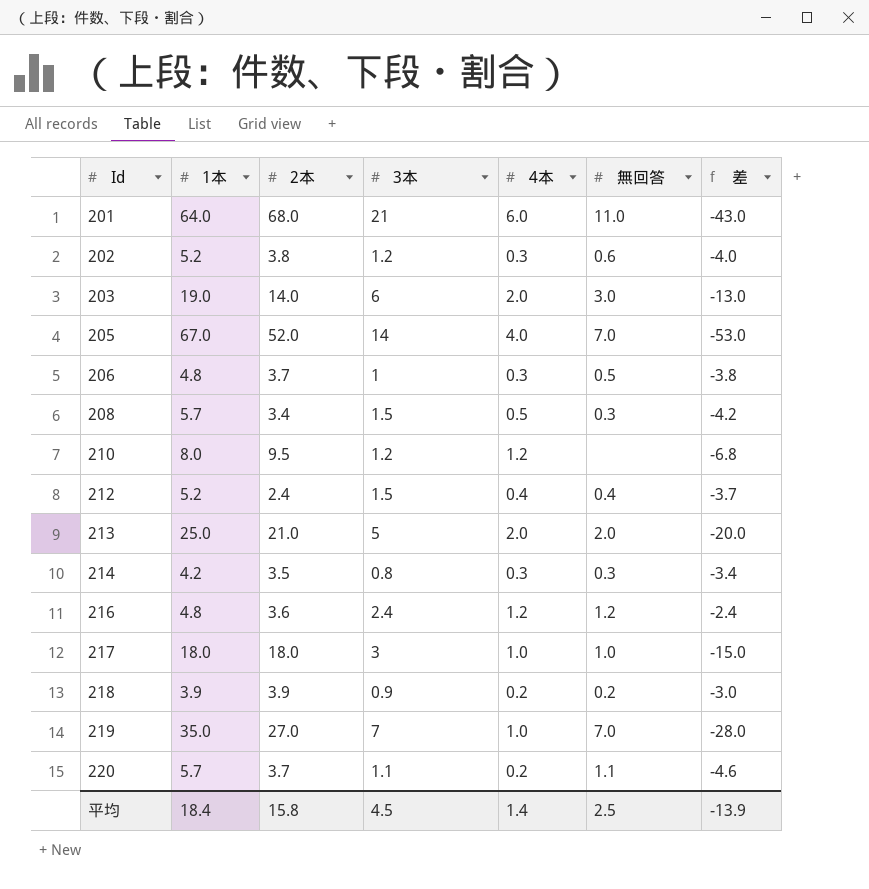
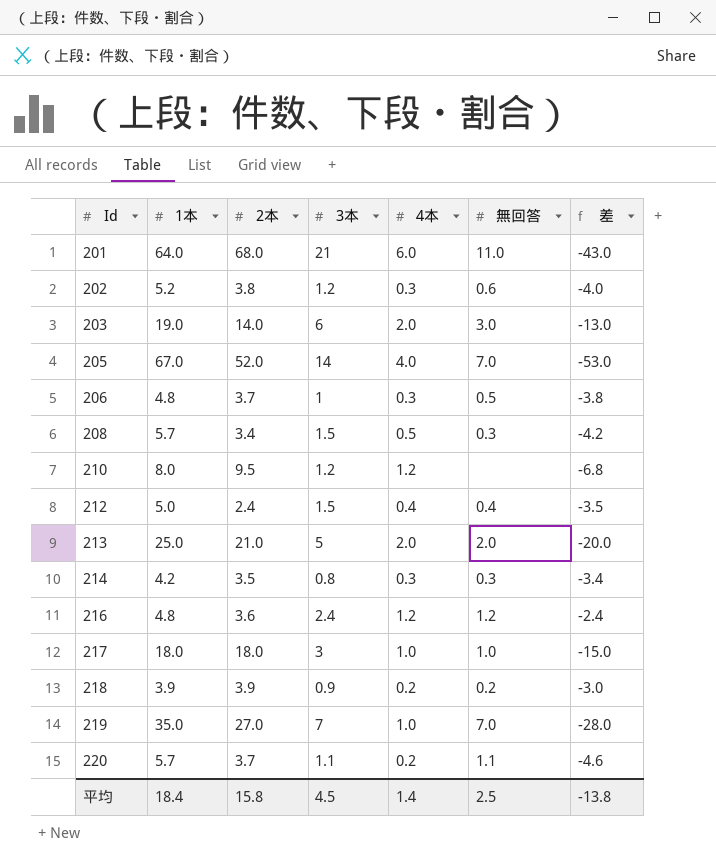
212 | 1本: 5.2 -> 5.0
212 | 差: -3.7 -> -3.5
平均 | 差: -13.9 -> -13.8

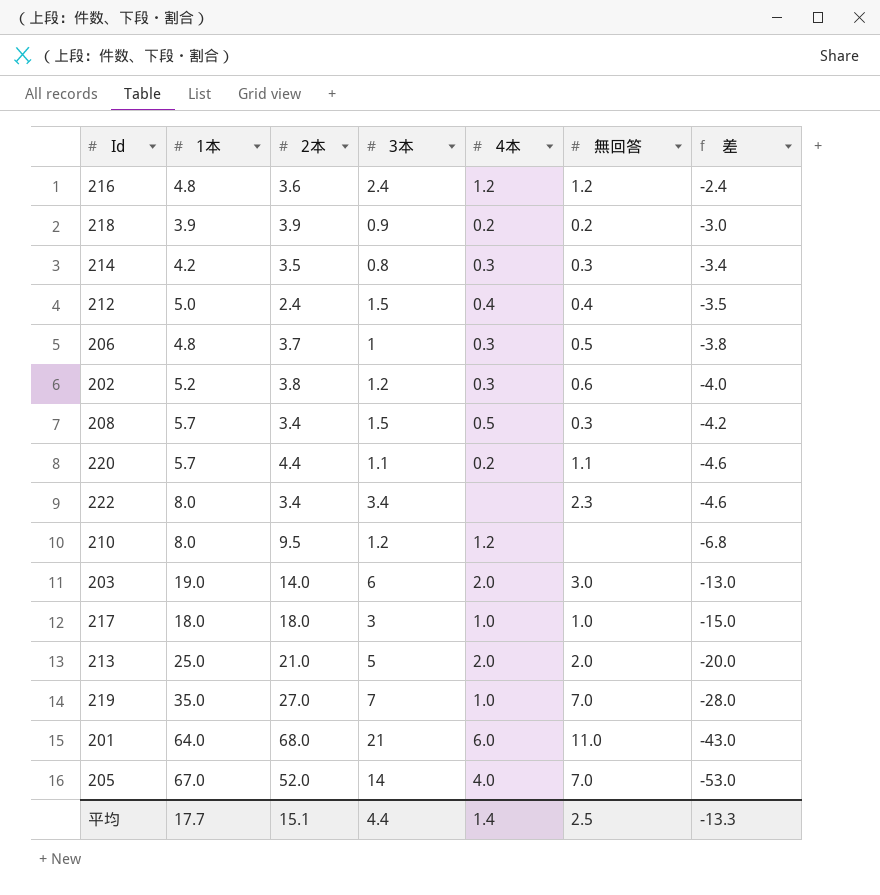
row order: Id ascending -> 差 descending
220 | 2本: 3.7 -> 4.4
row 222: none -> 8.0 | 3.4 | 3.4 | none | 2.3 | -4.6
平均 | 1本: 18.4 -> 17.7
平均 | 2本: 15.8 -> 15.1
平均 | 3本: 4.5 -> 4.4
平均 | 差: -13.8 -> -13.3

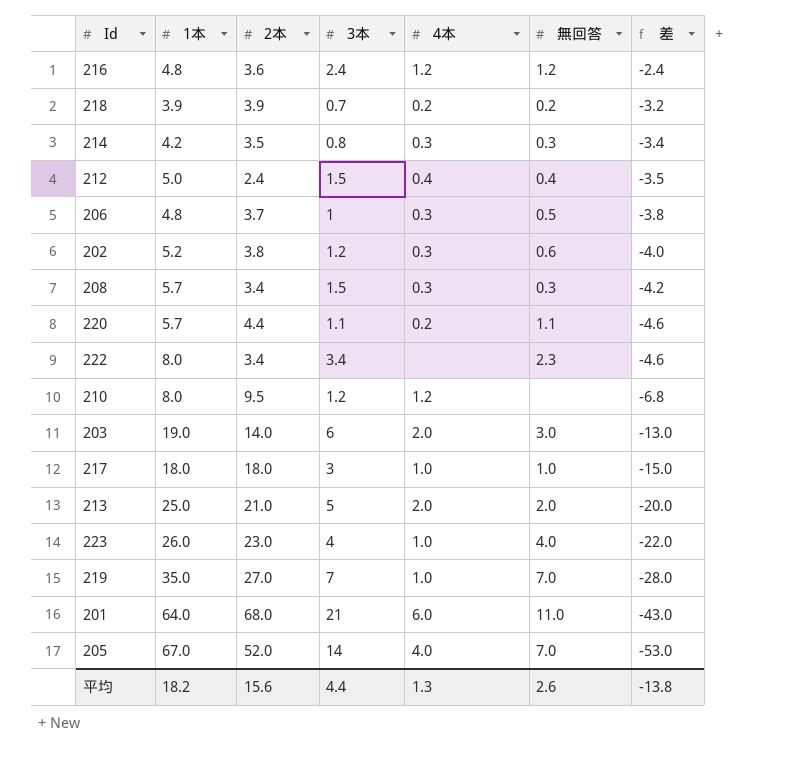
218 | 3本: 0.9 -> 0.7
218 | 差: -3.0 -> -3.2
208 | 4本: 0.5 -> 0.3
row 223: none -> 26.0 | 23.0 | 4 | 1.0 | 4.0 | -22.0
平均 | 1本: 17.7 -> 18.2
平均 | 2本: 15.1 -> 15.6
平均 | 4本: 1.4 -> 1.3
平均 | 無回答: 2.5 -> 2.6
平均 | 差: -13.3 -> -13.8

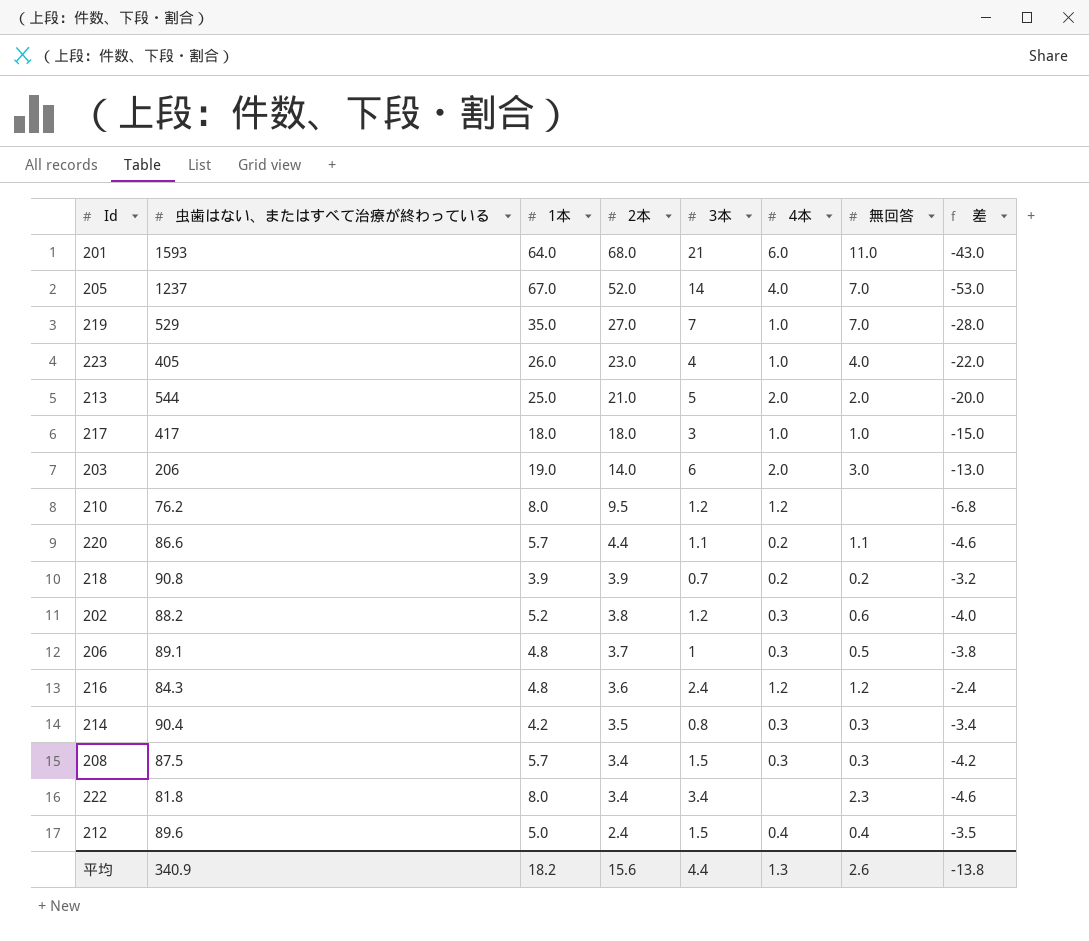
row order: 差 descending -> 2本 descending
column 虫歯はない、またはすべて治療が終わっている | position: none -> 2

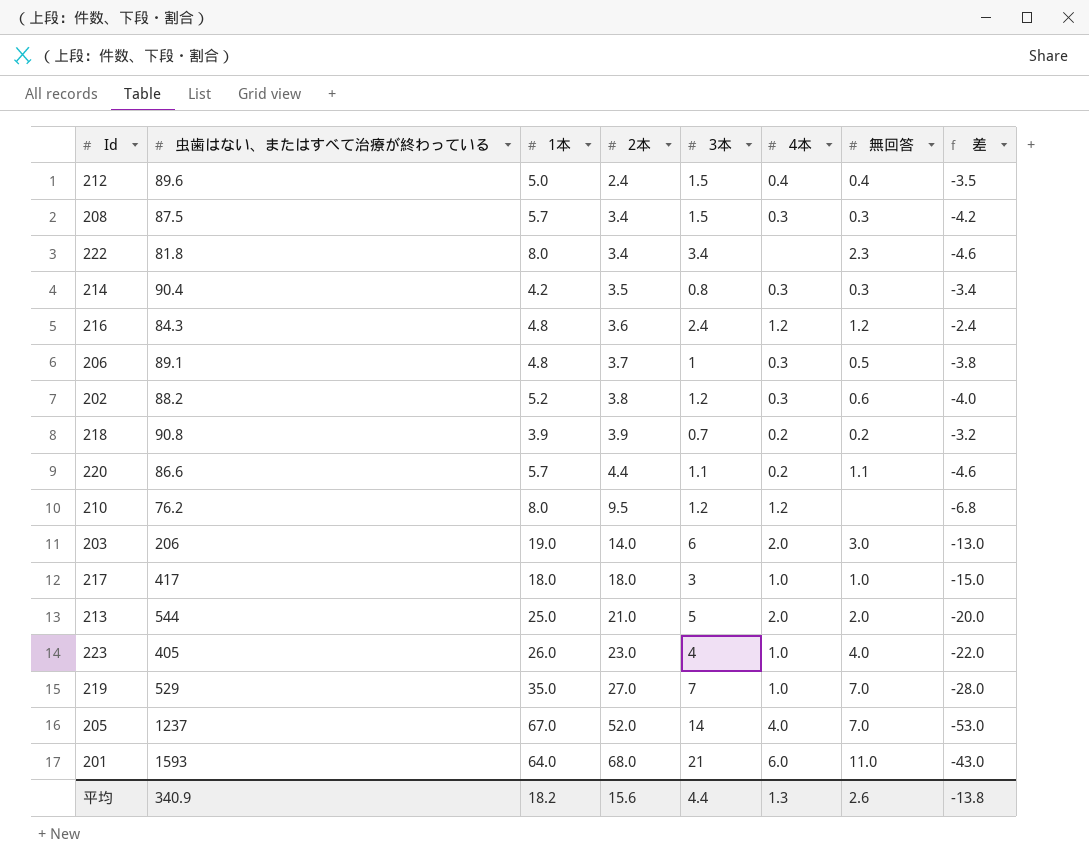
row order: 2本 descending -> 2本 ascending

